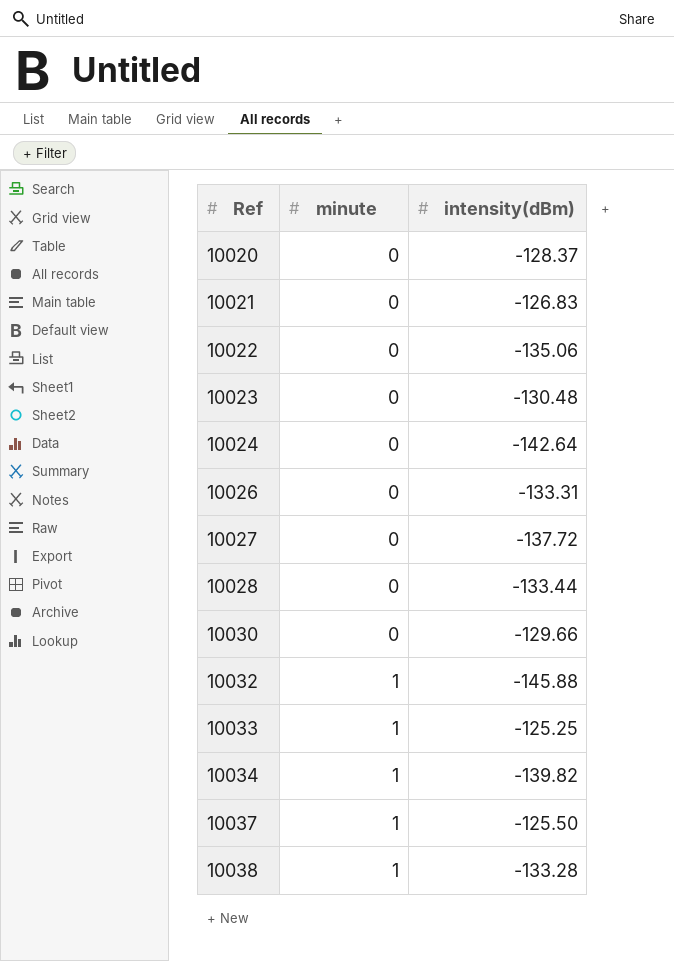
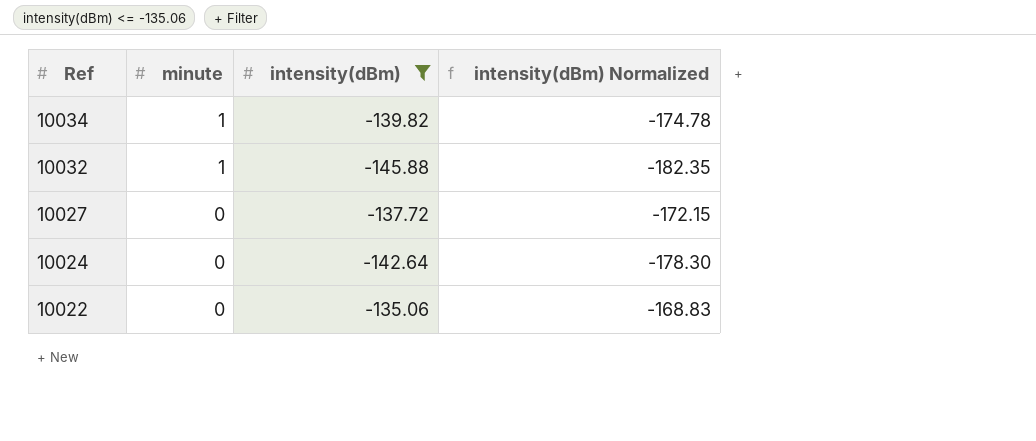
filter: none -> intensity(dBm) <= -135.06
row order: Ref ascending -> Ref descending
column intensity(dBm) Normalized | formula: none -> [intensity(dBm)] * 1.25

